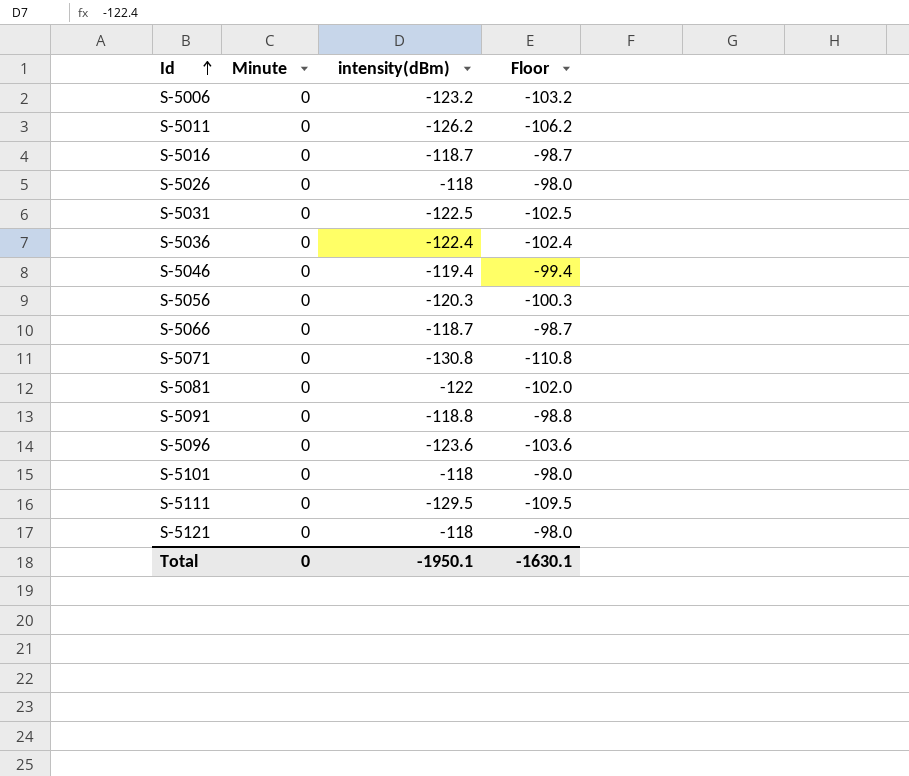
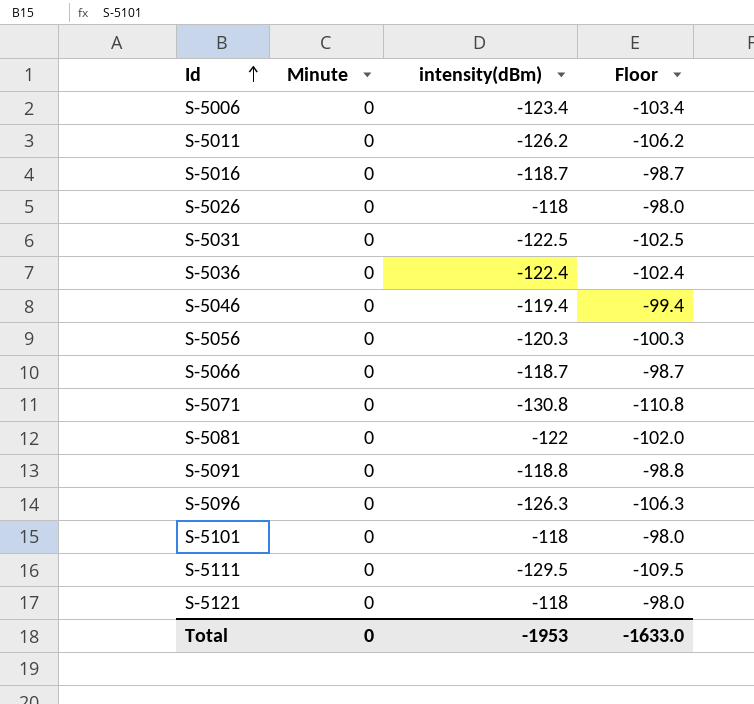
S-5006 | intensity(dBm): -123.2 -> -123.4
S-5006 | Floor: -103.2 -> -103.4
S-5096 | intensity(dBm): -123.6 -> -126.3
S-5096 | Floor: -103.6 -> -106.3
Total | intensity(dBm): -1950.1 -> -1953
Total | Floor: -1630.1 -> -1633.0

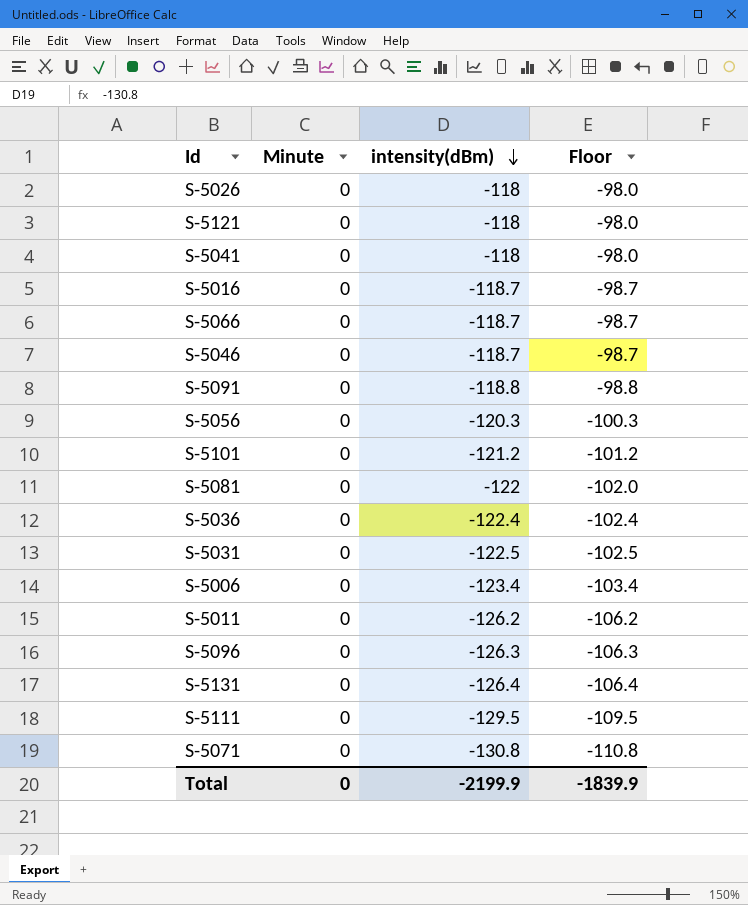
row order: Id ascending -> intensity(dBm) descending
row S-5041: none -> 0 | -118 | -98.0
S-5046 | intensity(dBm): -119.4 -> -118.7
S-5046 | Floor: -99.4 -> -98.7
S-5101 | intensity(dBm): -118 -> -121.2
S-5101 | Floor: -98.0 -> -101.2
row S-5131: none -> 0 | -126.4 | -106.4
Total | intensity(dBm): -1953 -> -2199.9
Total | Floor: -1633.0 -> -1839.9

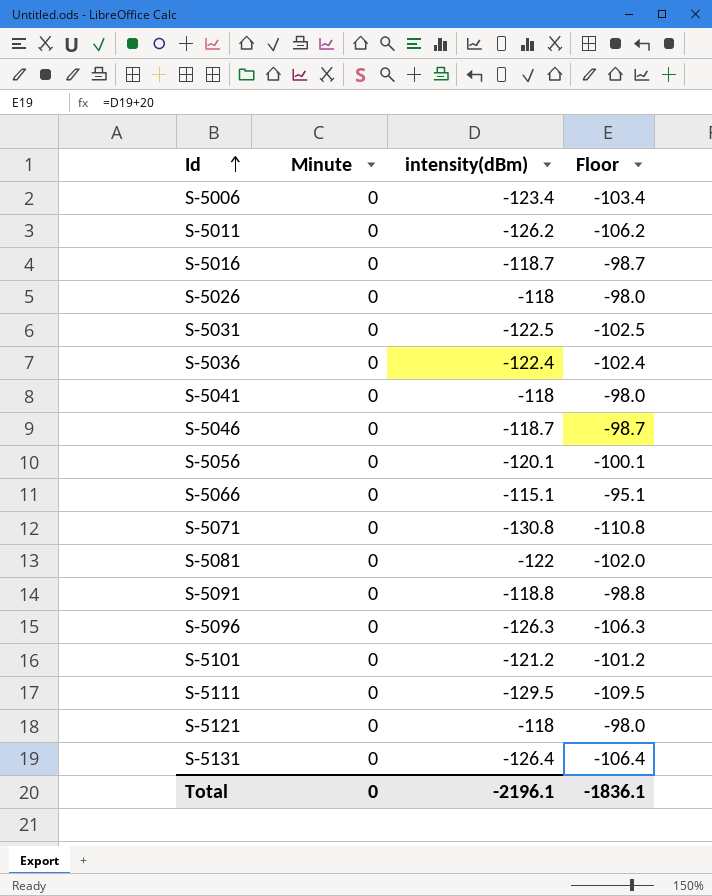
row order: intensity(dBm) descending -> Id ascending
S-5056 | intensity(dBm): -120.3 -> -120.1
S-5056 | Floor: -100.3 -> -100.1
S-5066 | intensity(dBm): -118.7 -> -115.1
S-5066 | Floor: -98.7 -> -95.1
Total | intensity(dBm): -2199.9 -> -2196.1
Total | Floor: -1839.9 -> -1836.1

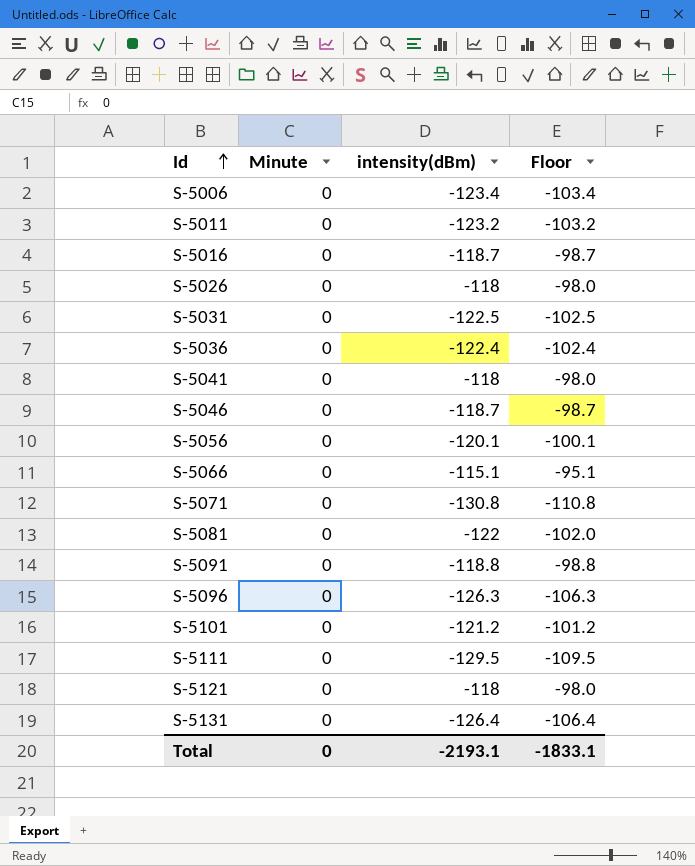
S-5011 | intensity(dBm): -126.2 -> -123.2
S-5011 | Floor: -106.2 -> -103.2
Total | intensity(dBm): -2196.1 -> -2193.1
Total | Floor: -1836.1 -> -1833.1

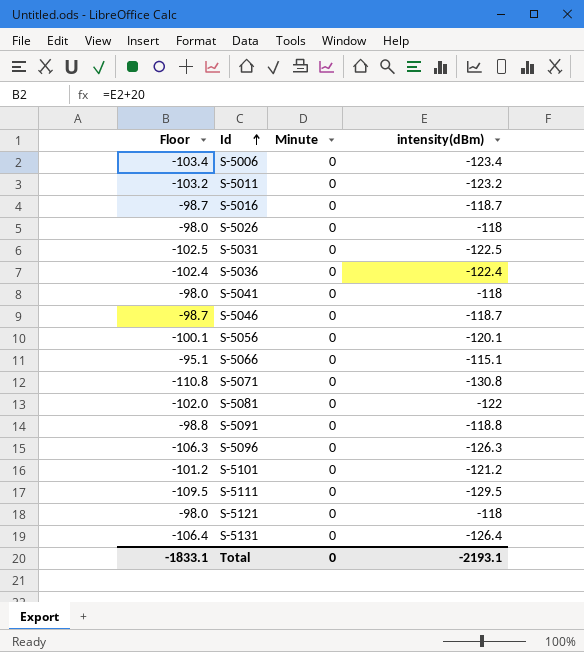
column Floor | position: 4 -> 1

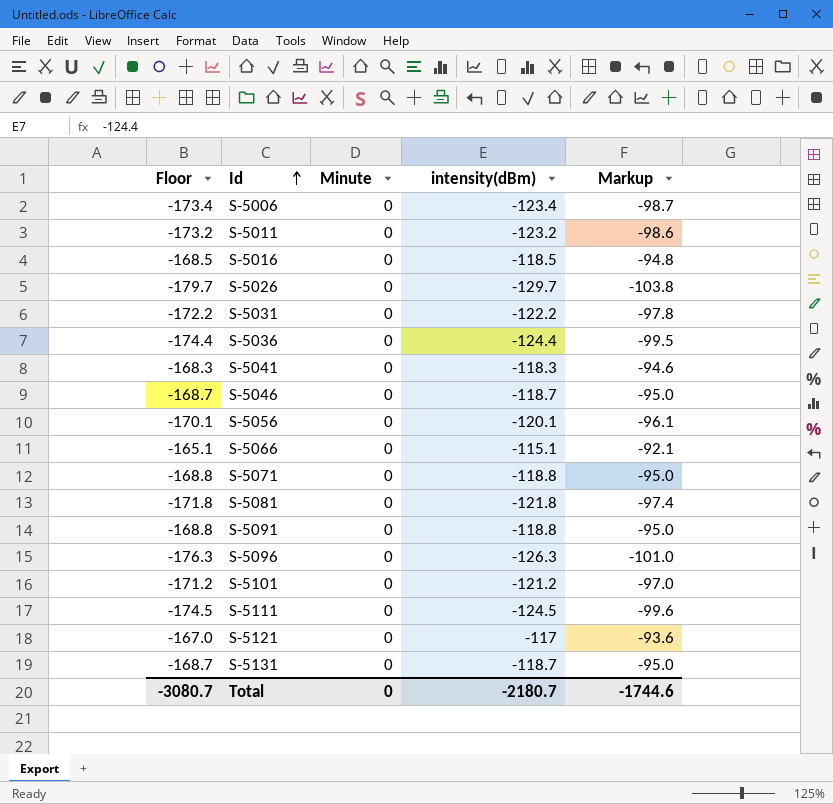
column Floor | formula: [intensity(dBm)] + 20 -> [intensity(dBm)] - 50
column Markup | formula: none -> [intensity(dBm)] * 0.8
S-5016 | intensity(dBm): -118.7 -> -118.5
S-5026 | intensity(dBm): -118 -> -129.7
S-5031 | intensity(dBm): -122.5 -> -122.2
S-5036 | intensity(dBm): -122.4 -> -124.4
S-5041 | intensity(dBm): -118 -> -118.3
S-5071 | intensity(dBm): -130.8 -> -118.8
S-5081 | intensity(dBm): -122 -> -121.8
S-5111 | intensity(dBm): -129.5 -> -124.5
S-5121 | intensity(dBm): -118 -> -117
S-5131 | intensity(dBm): -126.4 -> -118.7
Total | Floor: -1833.1 -> -3080.7
Total | intensity(dBm): -2193.1 -> -2180.7

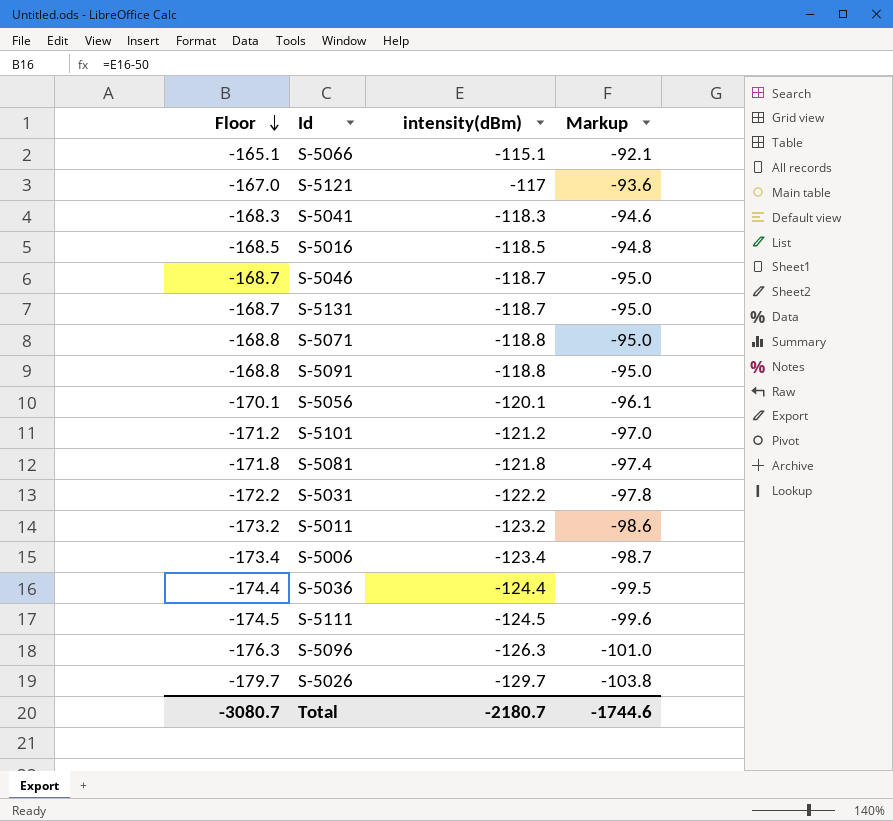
row order: Id ascending -> Floor descending
column Minute | position: 3 -> none

